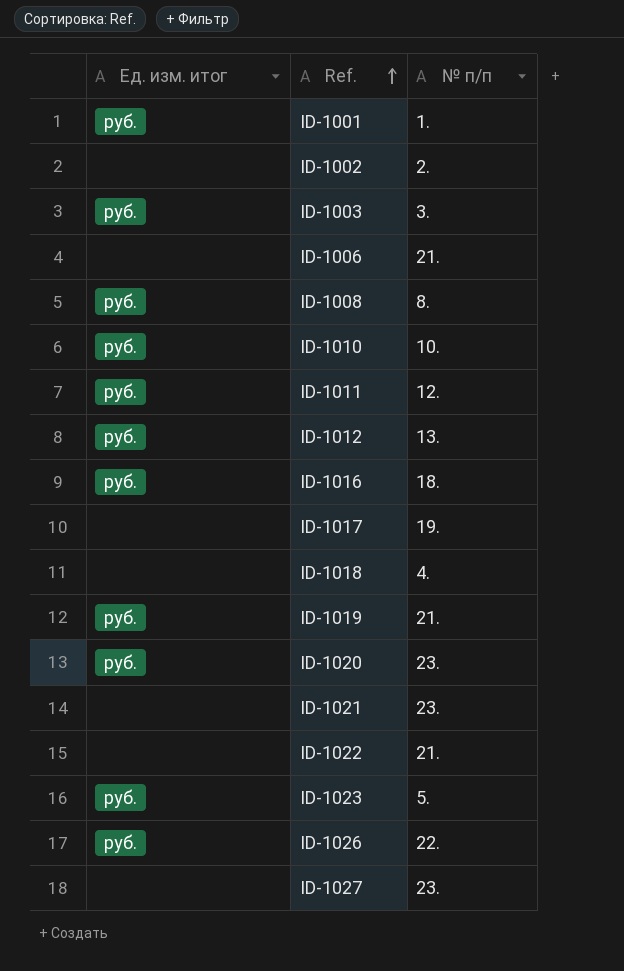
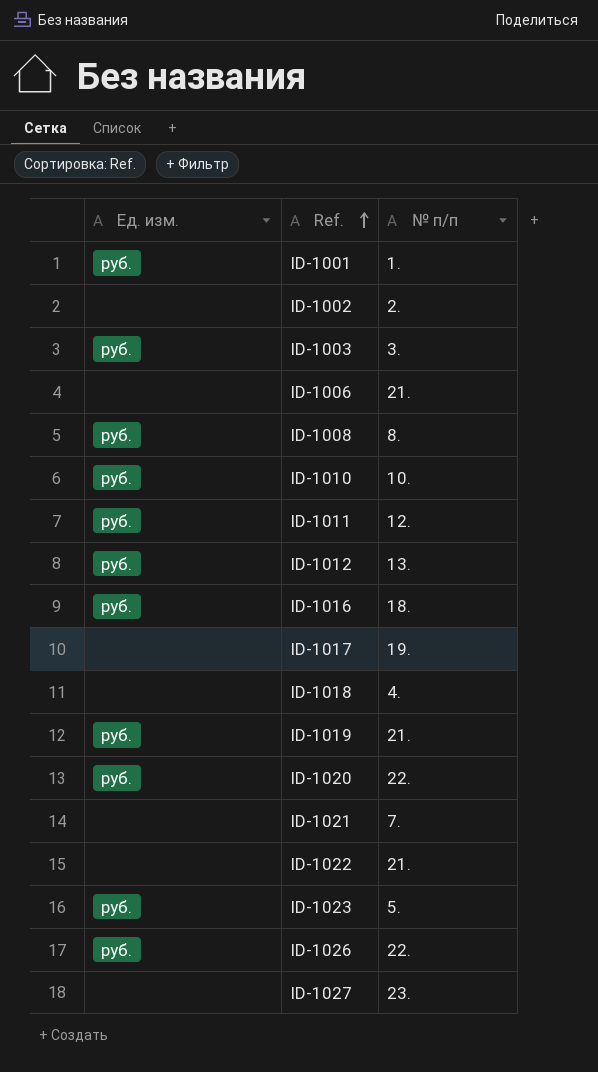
column name: Ед. изм. итог -> Ед. изм.
ID-1020 | № п/п: 23. -> 22.
ID-1021 | № п/п: 23. -> 7.

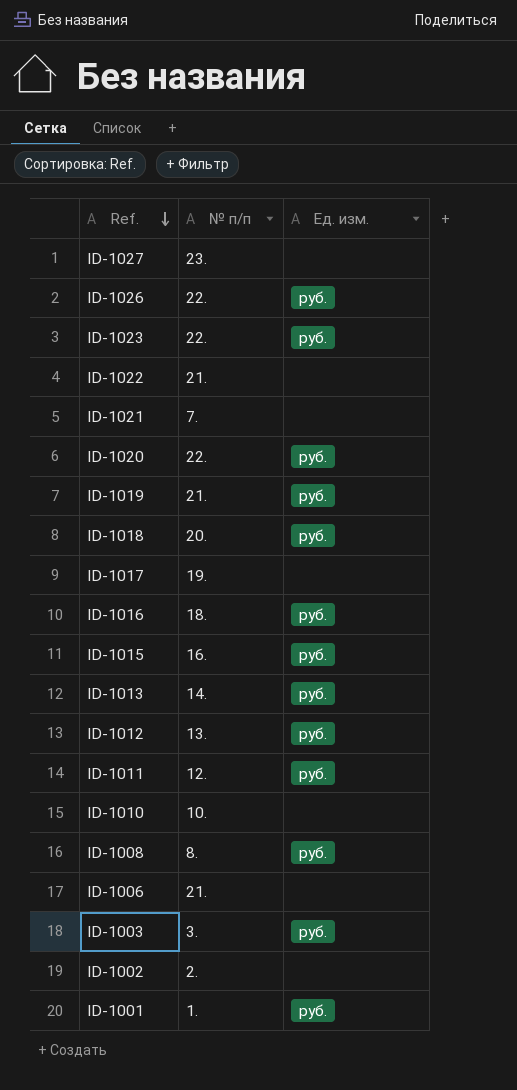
row order: Ref. ascending -> Ref. descending
column Ед. изм. | position: 1 -> 3
ID-1023 | № п/п: 5. -> 22.
ID-1018 | № п/п: 4. -> 20.
ID-1018 | Ед. изм.: none -> руб.
row ID-1015: none -> 16. | руб.
row ID-1013: none -> 14. | руб.
ID-1010 | Ед. изм.: руб. -> none

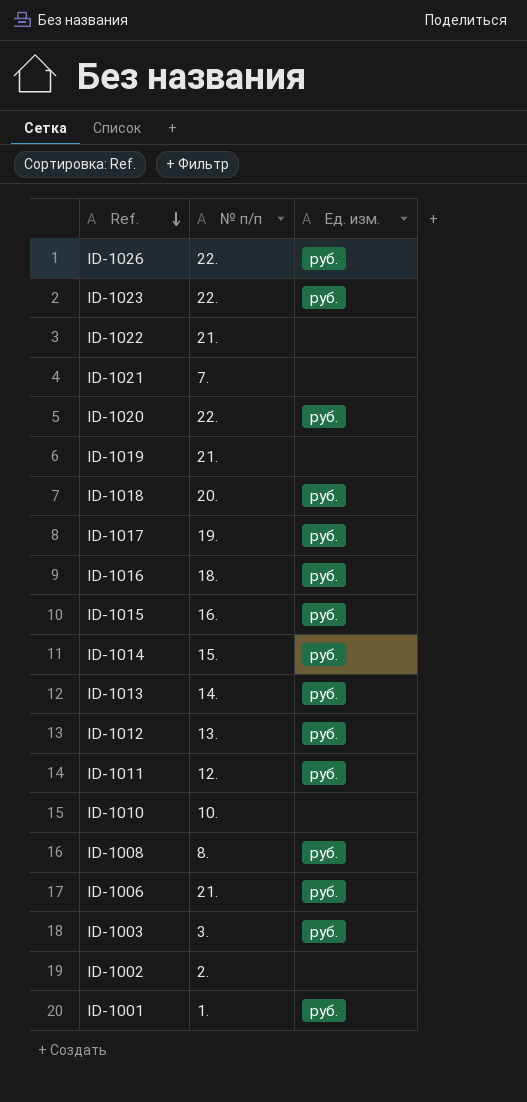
row ID-1027: 23. | none -> none
ID-1019 | Ед. изм.: руб. -> none
ID-1017 | Ед. изм.: none -> руб.
row ID-1014: none -> 15. | руб.
ID-1006 | Ед. изм.: none -> руб.

